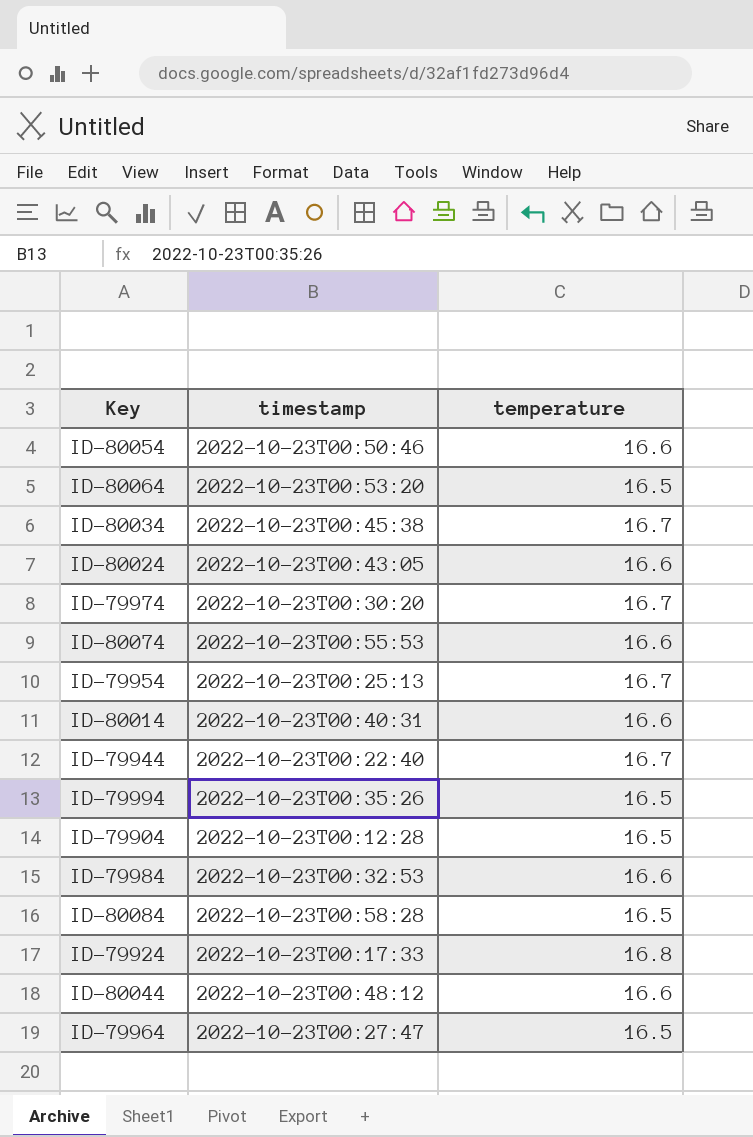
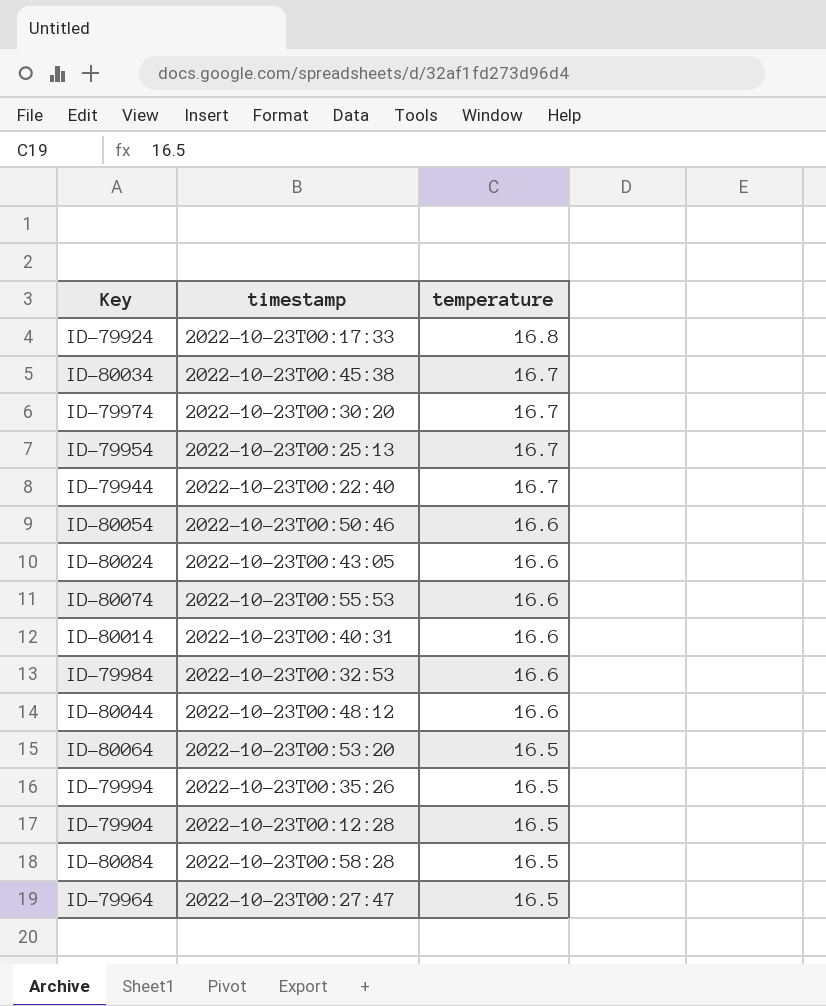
row order: none -> temperature descending

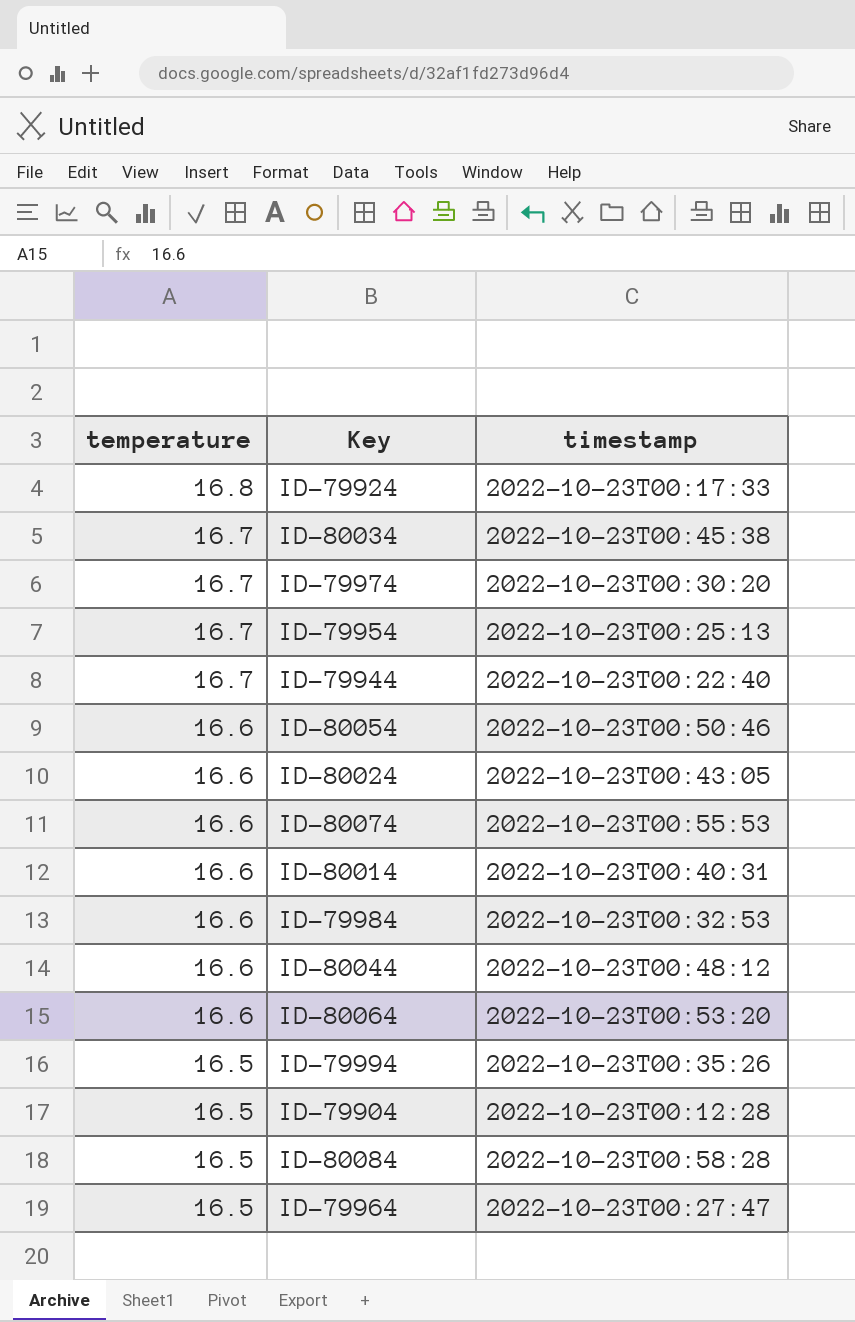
column temperature | position: 3 -> 1
ID-80064 | temperature: 16.5 -> 16.6

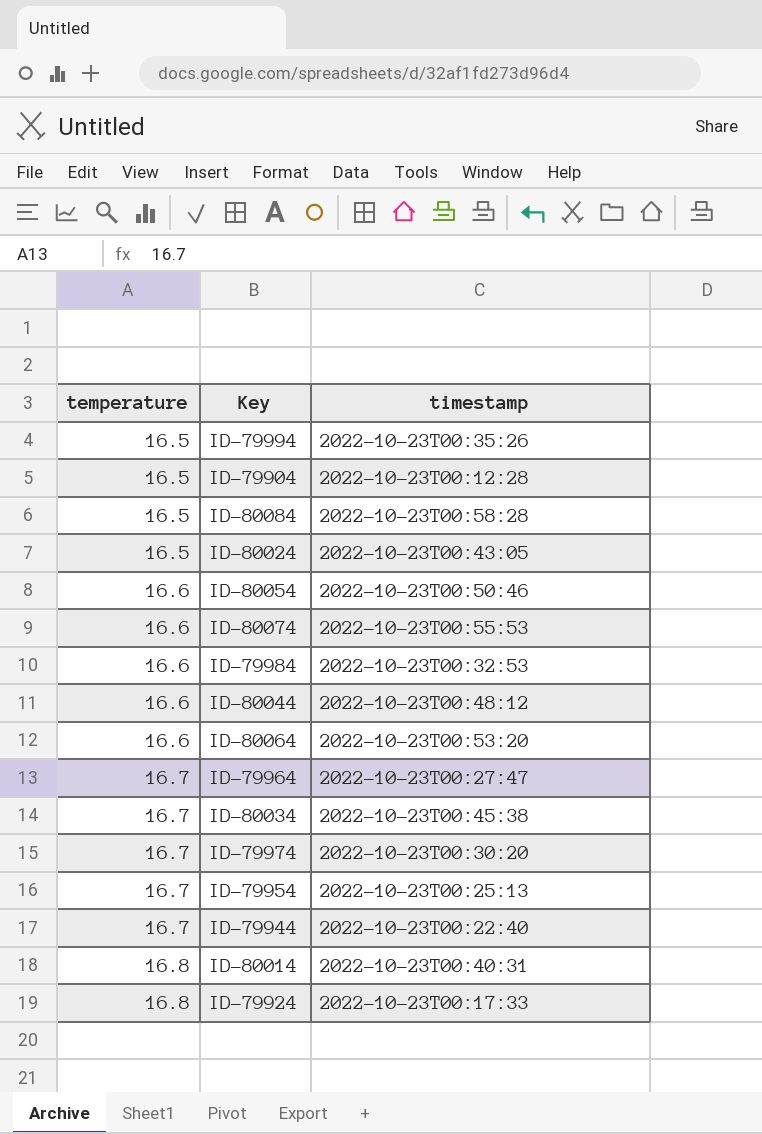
row order: temperature descending -> temperature ascending
ID-80024 | temperature: 16.6 -> 16.5
ID-79964 | temperature: 16.5 -> 16.7
ID-80014 | temperature: 16.6 -> 16.8

